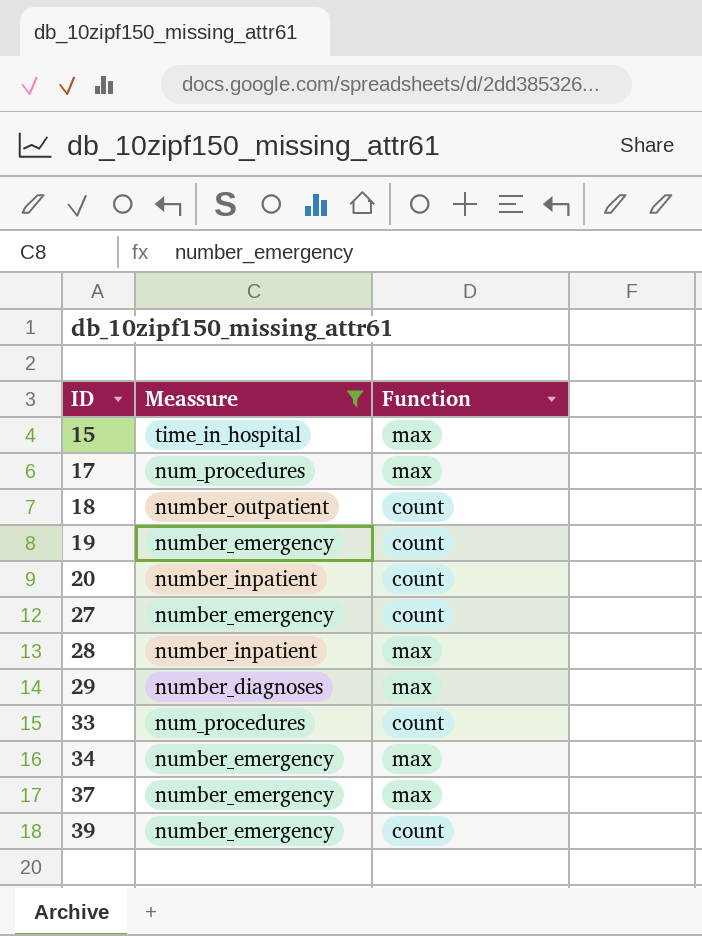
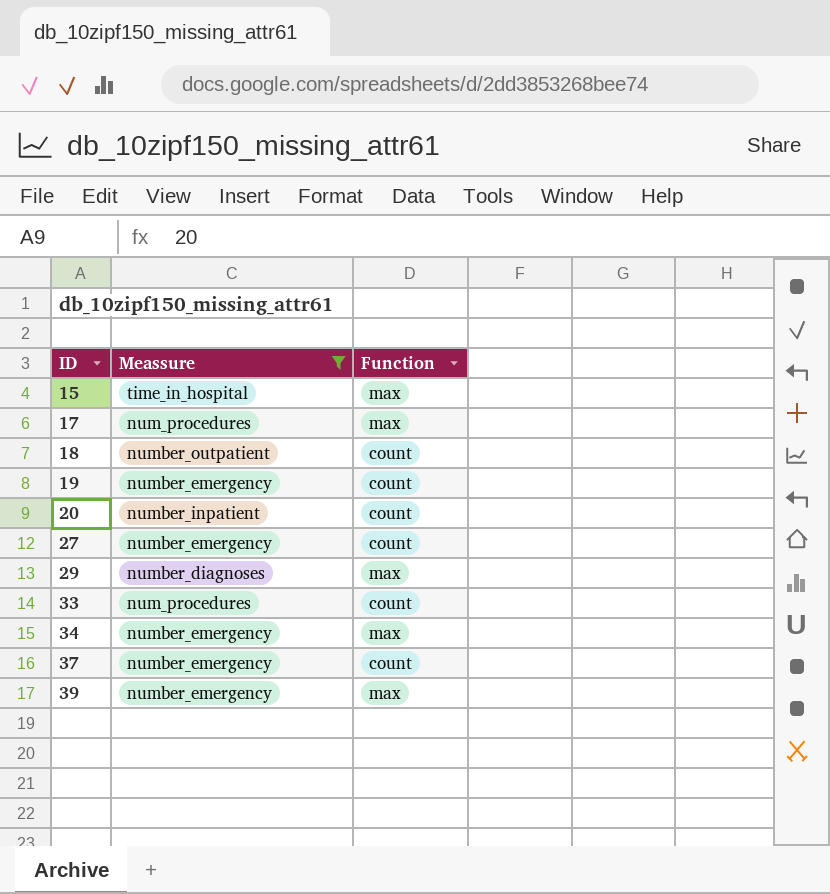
row 28: number_inpatient | max -> none
37 | Function: max -> count
39 | Function: count -> max

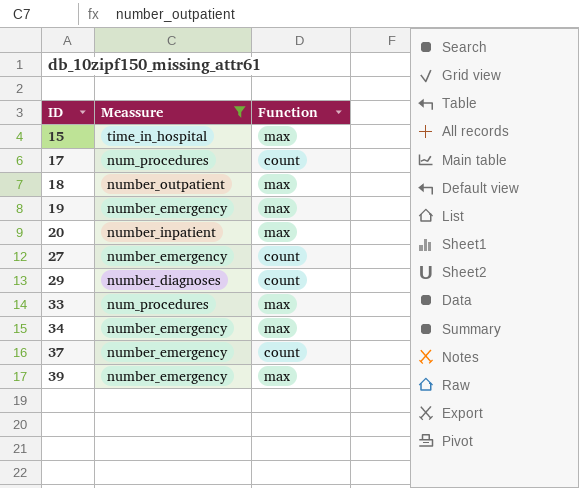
17 | Function: max -> count
18 | Function: count -> max
19 | Function: count -> max
20 | Function: count -> max
29 | Function: max -> count
33 | Function: count -> max

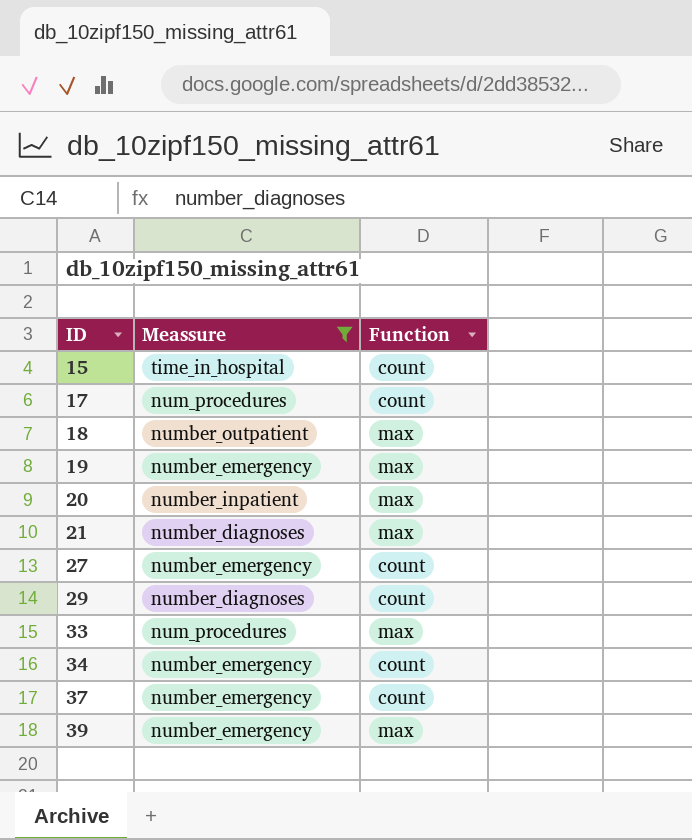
15 | Function: max -> count
row 21: none -> number_diagnoses | max
34 | Function: max -> count

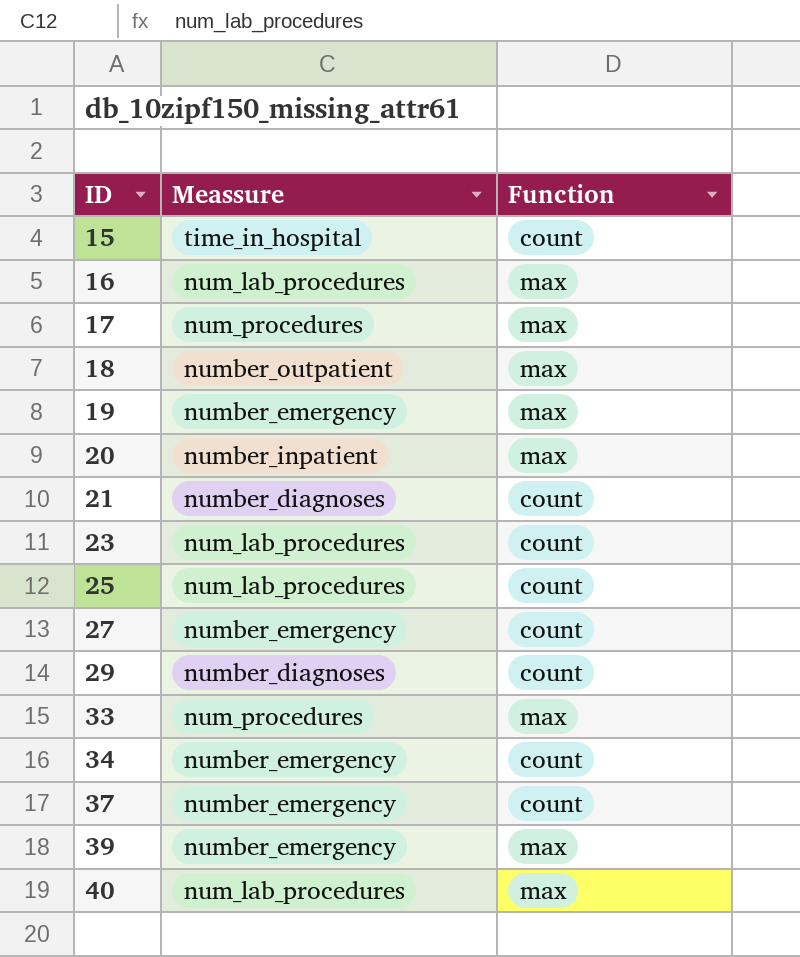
filter: Meassure != num_lab_procedures -> none
17 | Function: count -> max
21 | Function: max -> count

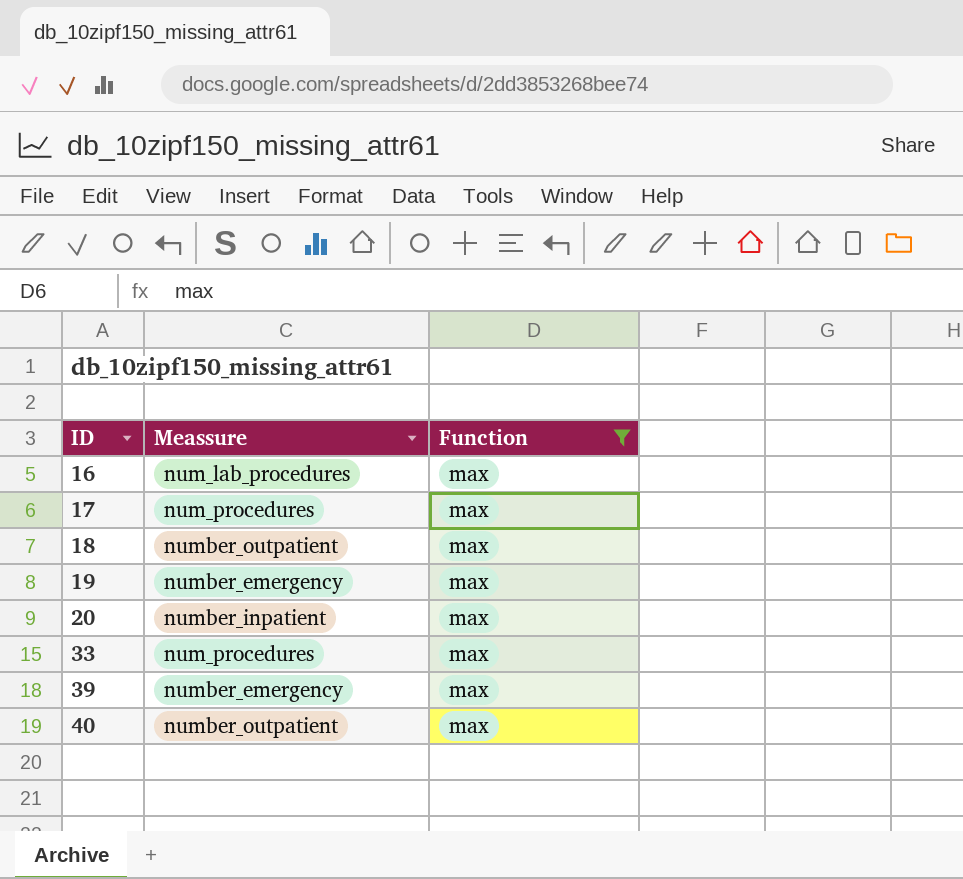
filter: none -> Function = max
40 | Meassure: num_lab_procedures -> number_outpatient

